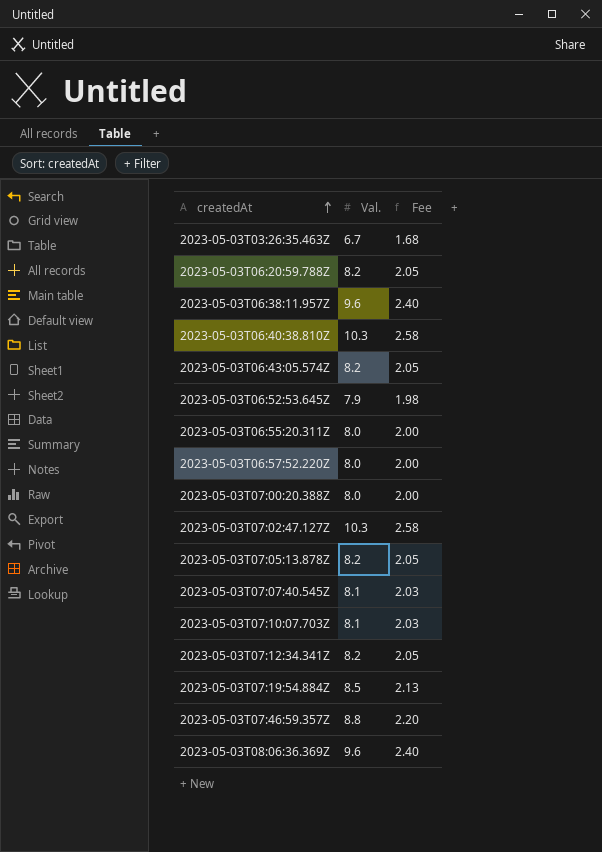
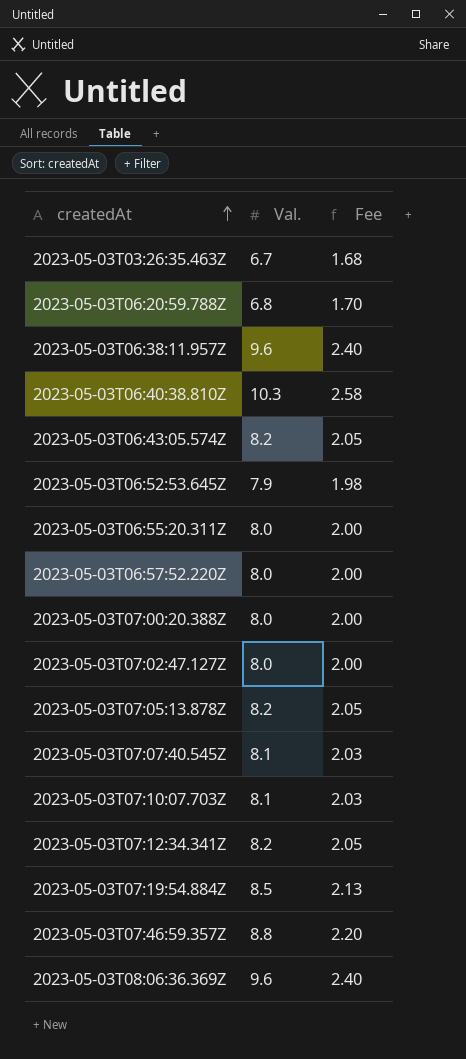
2023-05-03T06:20:59.788Z | Val.: 8.2 -> 6.8
2023-05-03T06:20:59.788Z | Fee: 2.05 -> 1.70
2023-05-03T07:02:47.127Z | Val.: 10.3 -> 8.0
2023-05-03T07:02:47.127Z | Fee: 2.58 -> 2.00

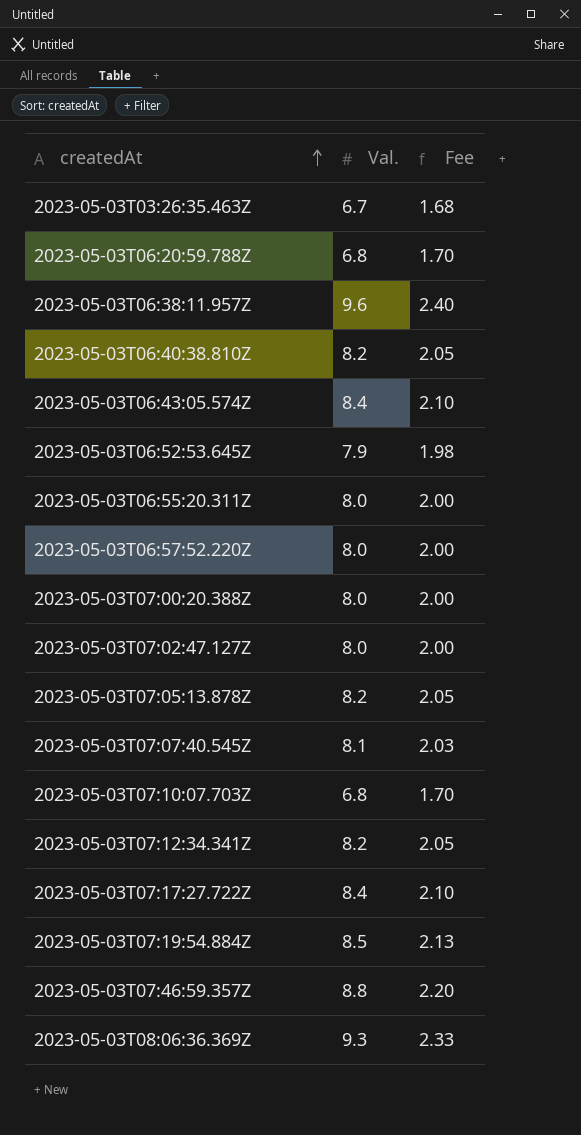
2023-05-03T06:40:38.810Z | Val.: 10.3 -> 8.2
2023-05-03T06:40:38.810Z | Fee: 2.58 -> 2.05
2023-05-03T06:43:05.574Z | Val.: 8.2 -> 8.4
2023-05-03T06:43:05.574Z | Fee: 2.05 -> 2.10
2023-05-03T07:10:07.703Z | Val.: 8.1 -> 6.8
2023-05-03T07:10:07.703Z | Fee: 2.03 -> 1.70
row 2023-05-03T07:17:27.722Z: none -> 8.4 | 2.10
2023-05-03T08:06:36.369Z | Val.: 9.6 -> 9.3
2023-05-03T08:06:36.369Z | Fee: 2.40 -> 2.33

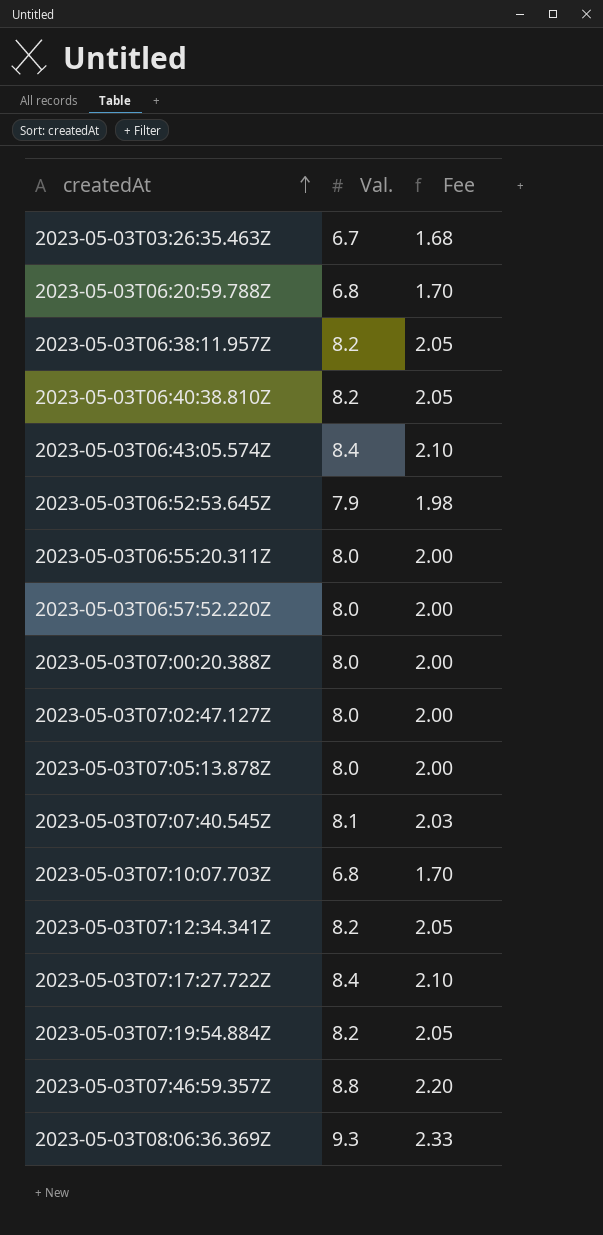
2023-05-03T06:38:11.957Z | Val.: 9.6 -> 8.2
2023-05-03T06:38:11.957Z | Fee: 2.40 -> 2.05
2023-05-03T07:05:13.878Z | Val.: 8.2 -> 8.0
2023-05-03T07:05:13.878Z | Fee: 2.05 -> 2.00
2023-05-03T07:19:54.884Z | Val.: 8.5 -> 8.2
2023-05-03T07:19:54.884Z | Fee: 2.13 -> 2.05

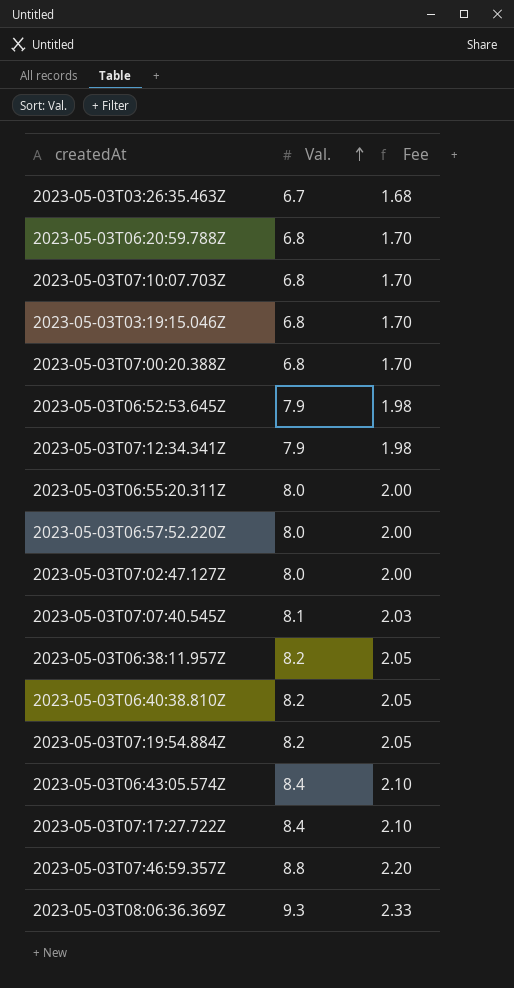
row order: createdAt ascending -> Val. ascending
row 2023-05-03T07:05:13.878Z: 8.0 | 2.00 -> none
row 2023-05-03T03:19:15.046Z: none -> 6.8 | 1.70
2023-05-03T07:00:20.388Z | Val.: 8.0 -> 6.8
2023-05-03T07:00:20.388Z | Fee: 2.00 -> 1.70
2023-05-03T07:12:34.341Z | Val.: 8.2 -> 7.9
2023-05-03T07:12:34.341Z | Fee: 2.05 -> 1.98

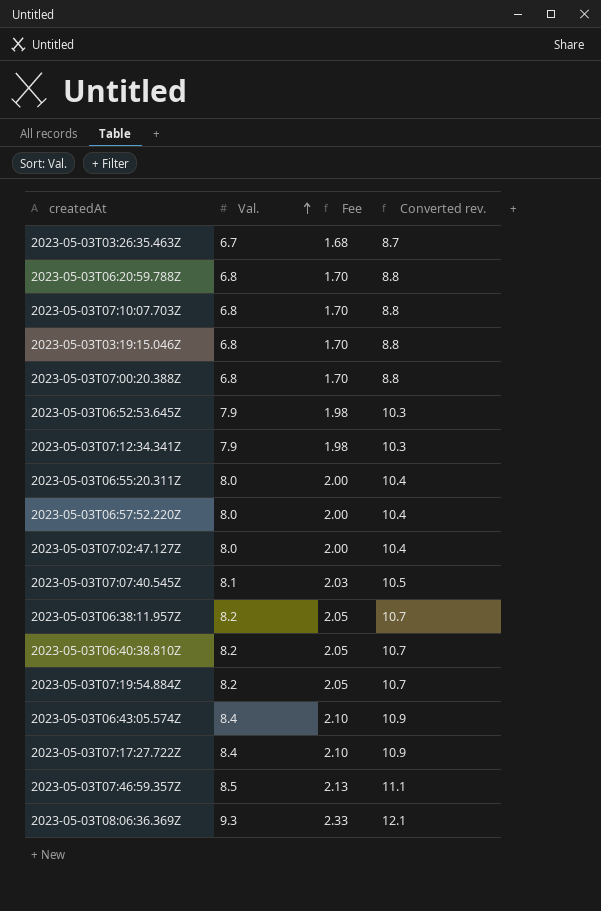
column Converted rev. | formula: none -> [Val.] * 1.3
2023-05-03T07:46:59.357Z | Val.: 8.8 -> 8.5
2023-05-03T07:46:59.357Z | Fee: 2.20 -> 2.13

